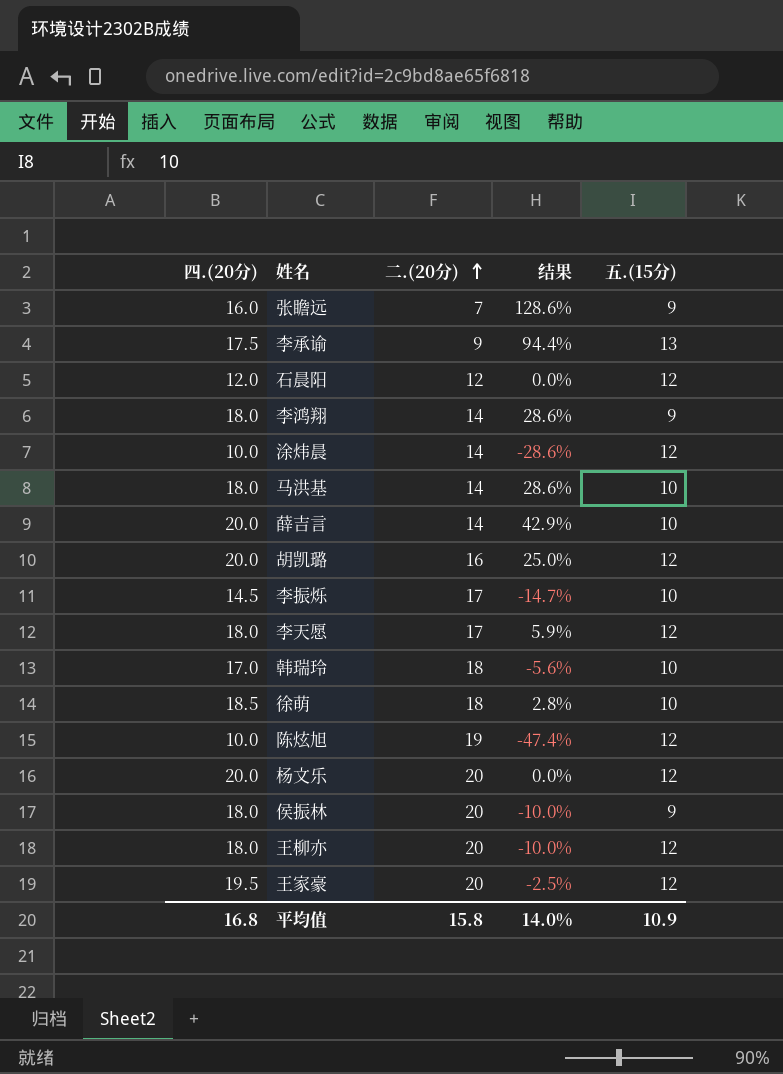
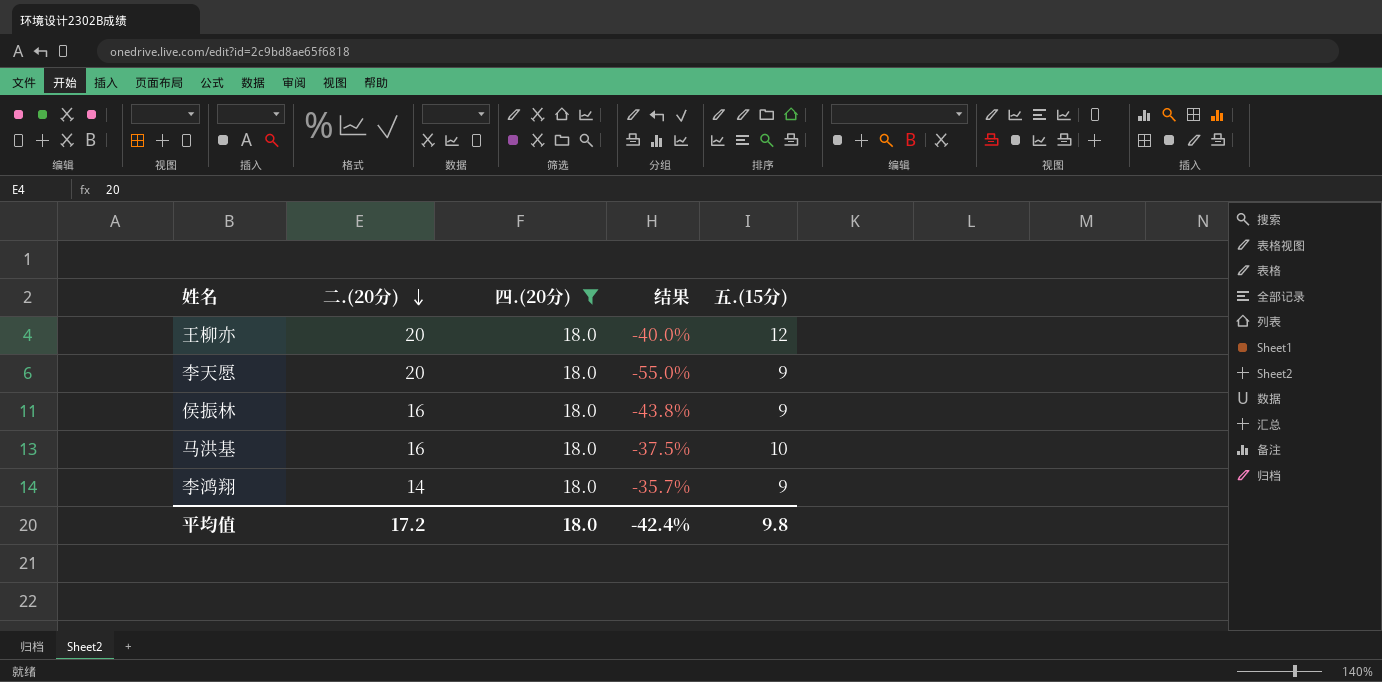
filter: none -> 四.(20分) = 18.0
row order: 二.(20分) ascending -> 二.(20分) descending
column 四.(20分) | position: 1 -> 3
column 结果 | formula: ([四.(20分)] - [二.(20分)]) / [二.(20分)] -> ([五.(15分)] - [二.(20分)]) / [二.(20分)]
李天愿 | 二.(20分): 17 -> 20
李天愿 | 五.(15分): 12 -> 9
侯振林 | 二.(20分): 20 -> 16
马洪基 | 二.(20分): 14 -> 16
平均值 | 二.(20分): 15.8 -> 17.2
平均值 | 四.(20分): 16.8 -> 18.0
平均值 | 结果: 14.0% -> -42.4%
平均值 | 五.(15分): 10.9 -> 9.8

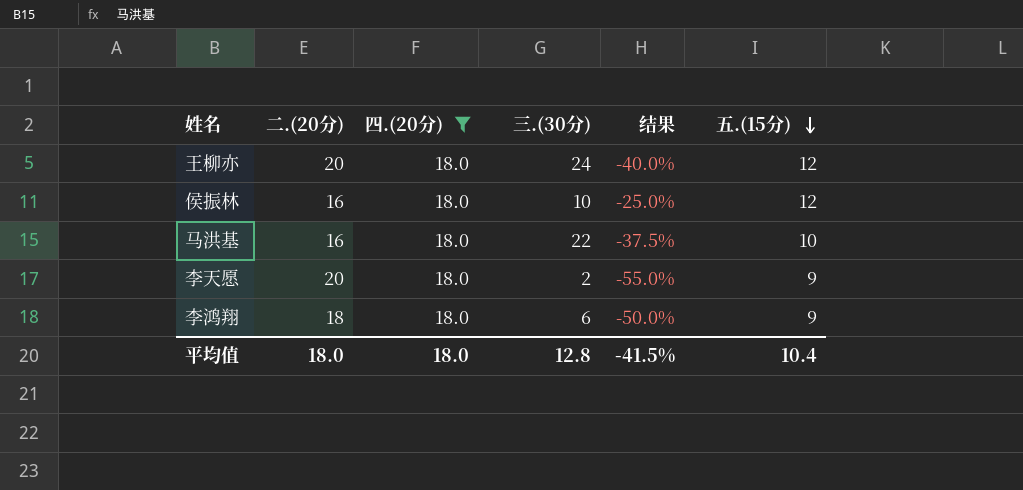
row order: 二.(20分) descending -> 五.(15分) descending
column 三.(30分) | position: none -> 4
侯振林 | 结果: -43.8% -> -25.0%
侯振林 | 五.(15分): 9 -> 12
李鸿翔 | 二.(20分): 14 -> 18
李鸿翔 | 结果: -35.7% -> -50.0%
平均值 | 二.(20分): 17.2 -> 18.0
平均值 | 结果: -42.4% -> -41.5%
平均值 | 五.(15分): 9.8 -> 10.4

